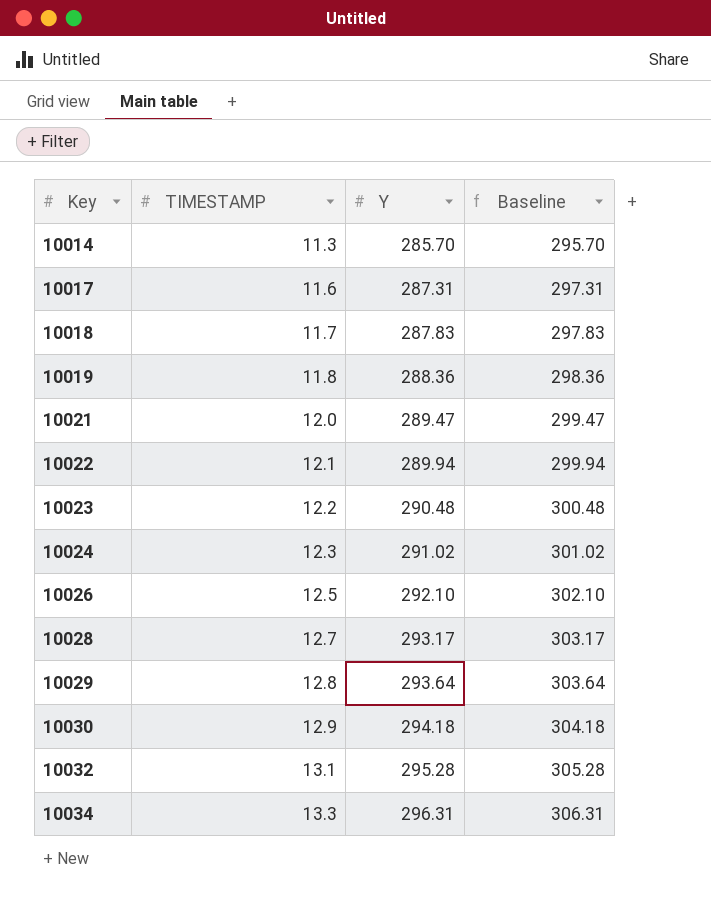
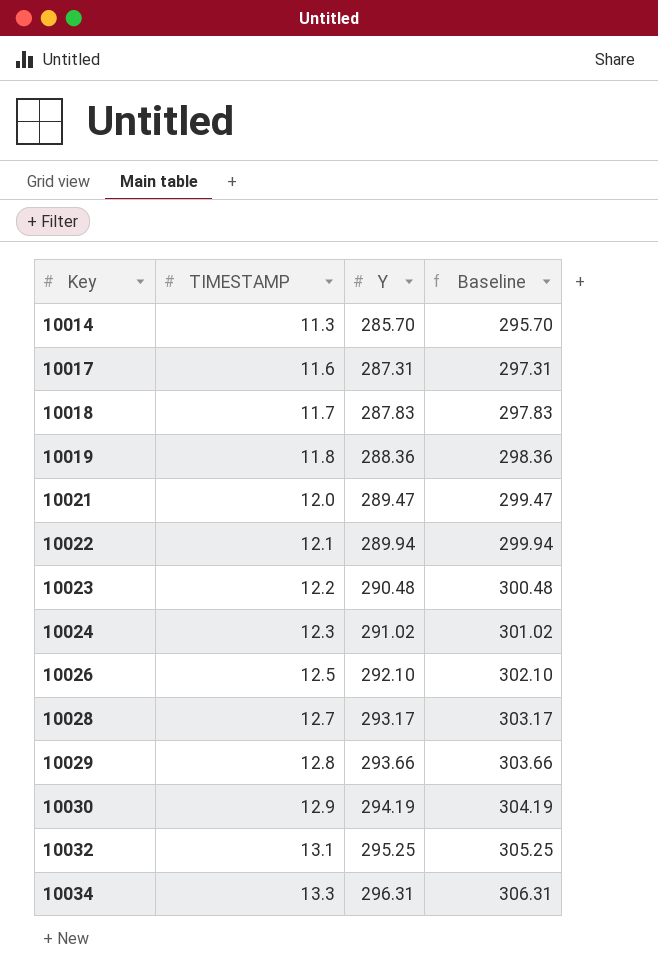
10029 | Y: 293.64 -> 293.66
10029 | Baseline: 303.64 -> 303.66
10030 | Y: 294.18 -> 294.19
10030 | Baseline: 304.18 -> 304.19
10032 | Y: 295.28 -> 295.25
10032 | Baseline: 305.28 -> 305.25

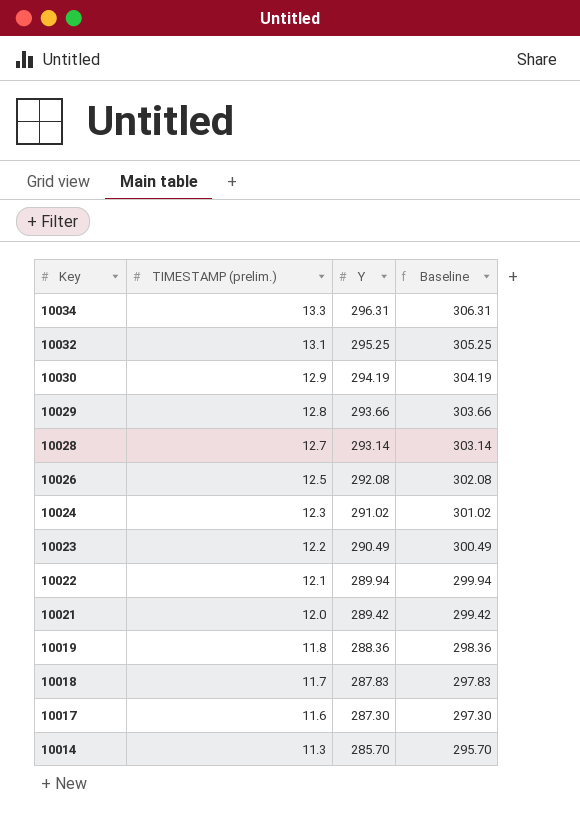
row order: Key ascending -> Key descending
column name: TIMESTAMP -> TIMESTAMP (prelim.)
10028 | Y: 293.17 -> 293.14
10028 | Baseline: 303.17 -> 303.14
10026 | Y: 292.10 -> 292.08
10026 | Baseline: 302.10 -> 302.08
10023 | Y: 290.48 -> 290.49
10023 | Baseline: 300.48 -> 300.49
10021 | Y: 289.47 -> 289.42
10021 | Baseline: 299.47 -> 299.42
10017 | Y: 287.31 -> 287.30
10017 | Baseline: 297.31 -> 297.30

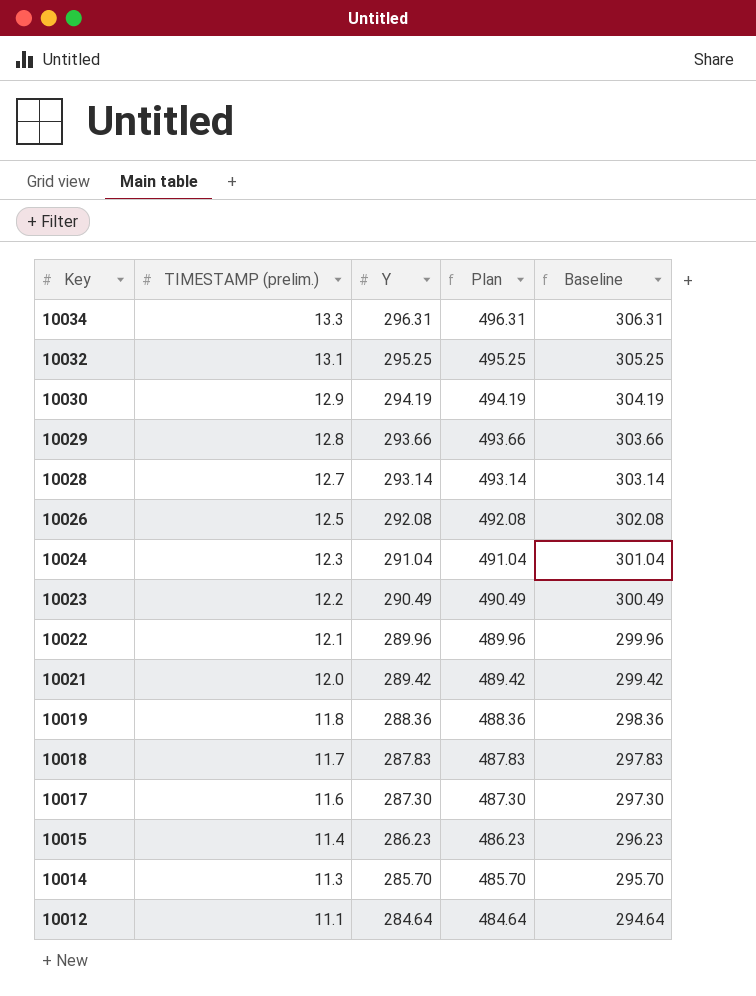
column Plan | formula: none -> [Y] + 200
10024 | Y: 291.02 -> 291.04
10024 | Baseline: 301.02 -> 301.04
10022 | Y: 289.94 -> 289.96
10022 | Baseline: 299.94 -> 299.96
row 10015: none -> 11.4 | 286.23 | 486.23 | 296.23
row 10012: none -> 11.1 | 284.64 | 484.64 | 294.64

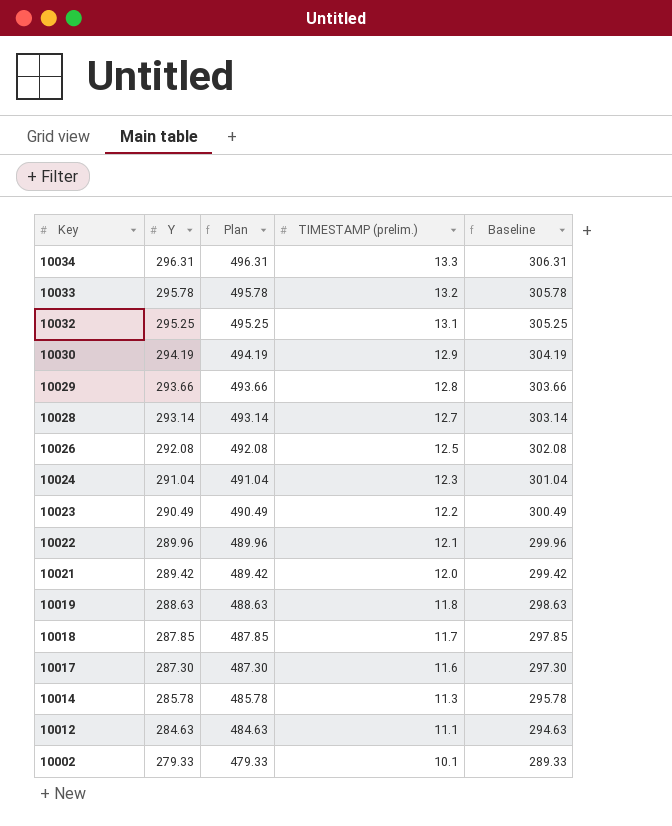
column TIMESTAMP (prelim.) | position: 2 -> 4
row 10015: 11.4 | 286.23 | 486.23 | 296.23 -> none
row 10033: none -> 295.78 | 495.78 | 13.2 | 305.78
10019 | Y: 288.36 -> 288.63
10019 | Plan: 488.36 -> 488.63
10019 | Baseline: 298.36 -> 298.63
10018 | Y: 287.83 -> 287.85
10018 | Plan: 487.83 -> 487.85
10018 | Baseline: 297.83 -> 297.85
10014 | Y: 285.70 -> 285.78
10014 | Plan: 485.70 -> 485.78
10014 | Baseline: 295.70 -> 295.78
10012 | Y: 284.64 -> 284.63
10012 | Plan: 484.64 -> 484.63
10012 | Baseline: 294.64 -> 294.63
row 10002: none -> 279.33 | 479.33 | 10.1 | 289.33

